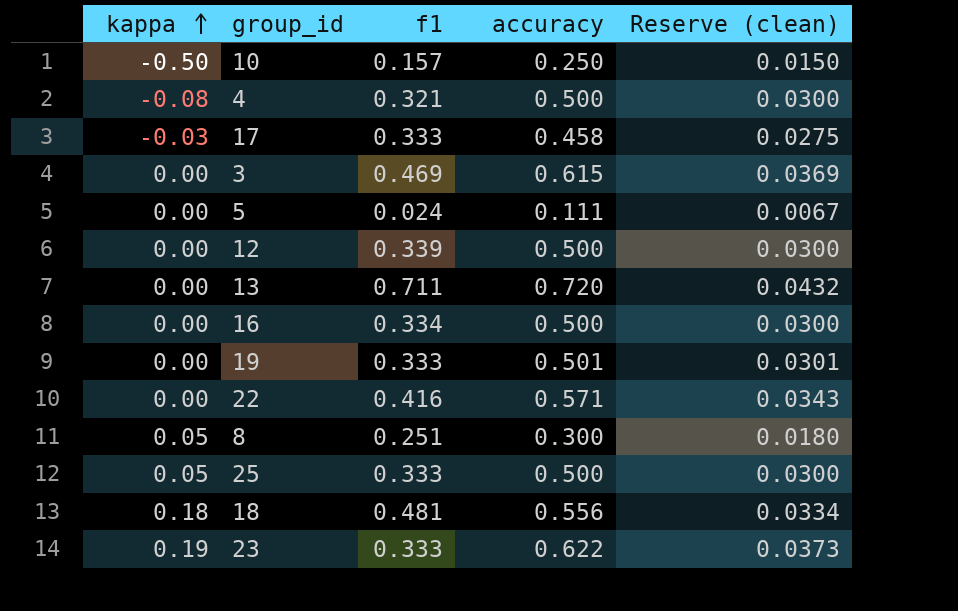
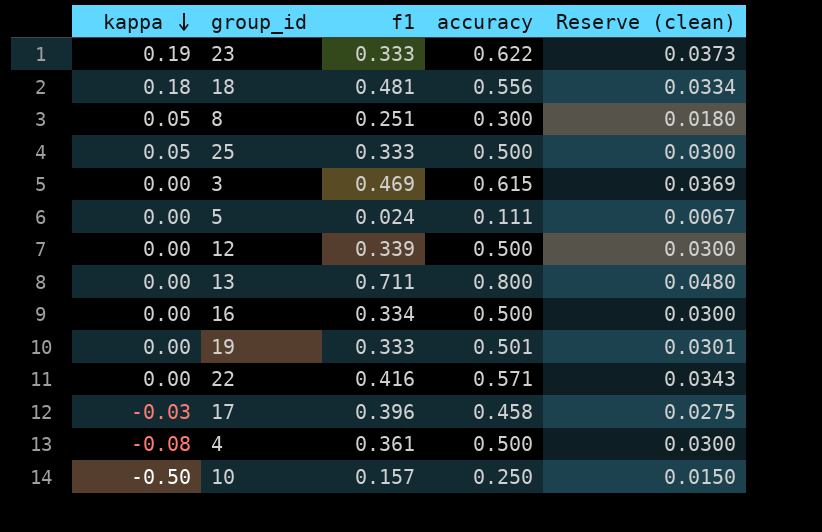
row order: kappa ascending -> kappa descending
13 | accuracy: 0.720 -> 0.800
13 | Reserve (clean): 0.0432 -> 0.0480
17 | f1: 0.333 -> 0.396
4 | f1: 0.321 -> 0.361

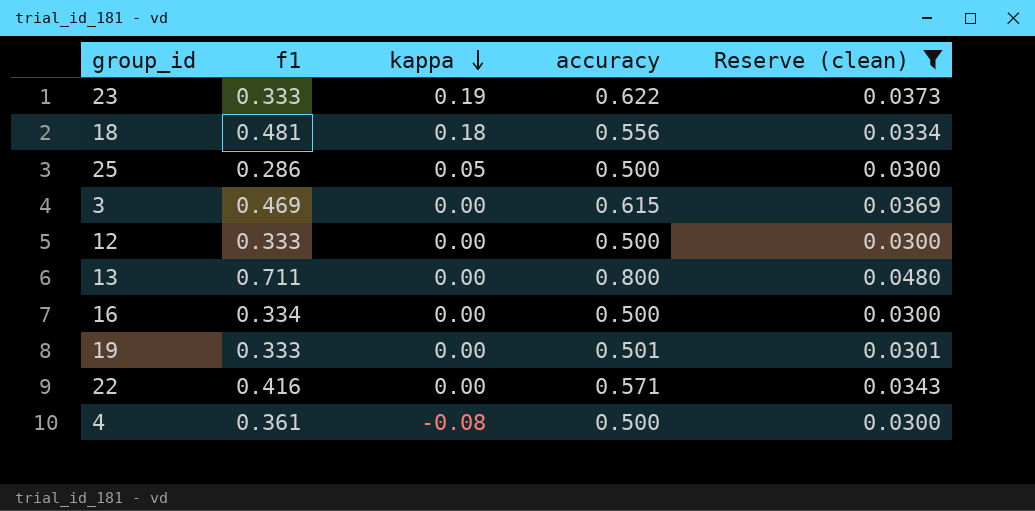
filter: none -> Reserve (clean) >= 0.0300
column kappa | position: 1 -> 3
25 | f1: 0.333 -> 0.286
12 | f1: 0.339 -> 0.333

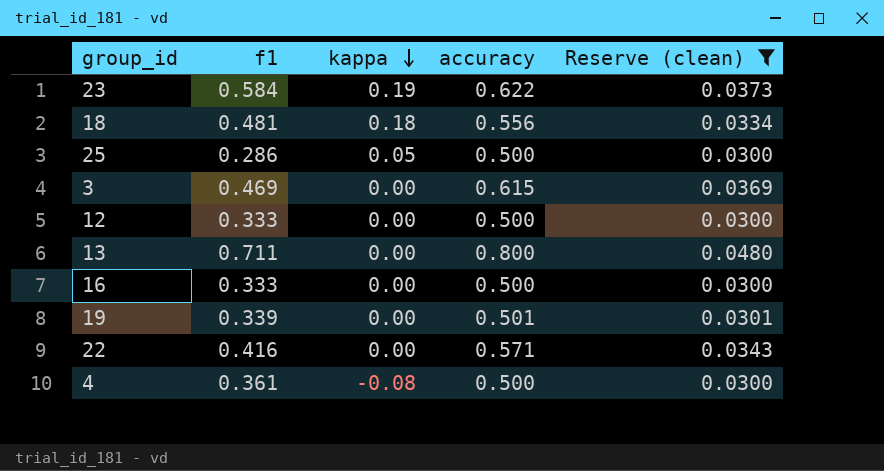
23 | f1: 0.333 -> 0.584
16 | f1: 0.334 -> 0.333
19 | f1: 0.333 -> 0.339

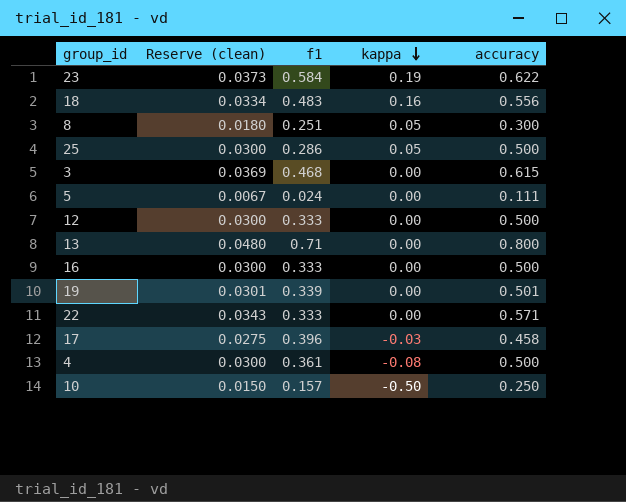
filter: Reserve (clean) >= 0.0300 -> none
column Reserve (clean) | position: 5 -> 2
18 | f1: 0.481 -> 0.483
18 | kappa: 0.18 -> 0.16
3 | f1: 0.469 -> 0.468
13 | f1: 0.711 -> 0.71
22 | f1: 0.416 -> 0.333

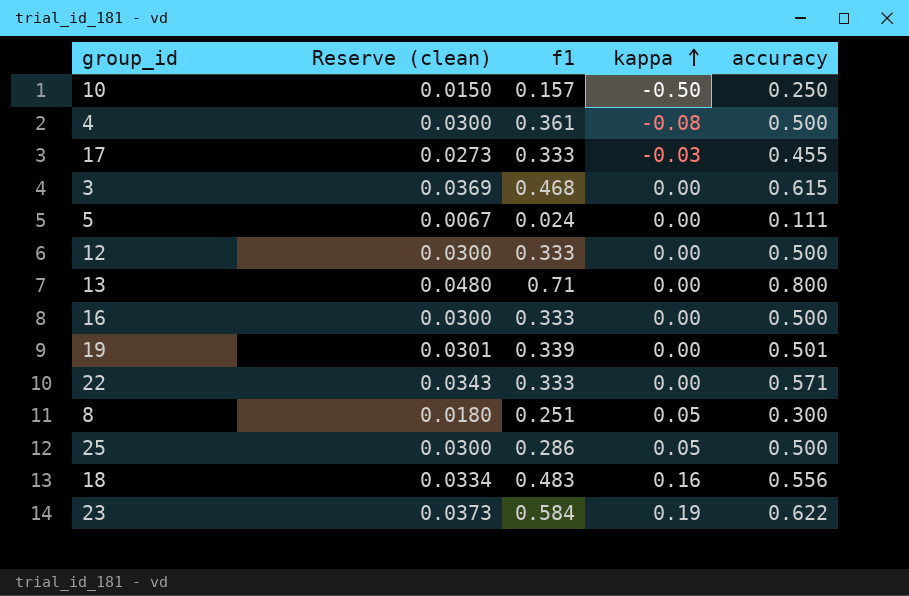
row order: kappa descending -> kappa ascending
17 | Reserve (clean): 0.0275 -> 0.0273
17 | f1: 0.396 -> 0.333
17 | accuracy: 0.458 -> 0.455

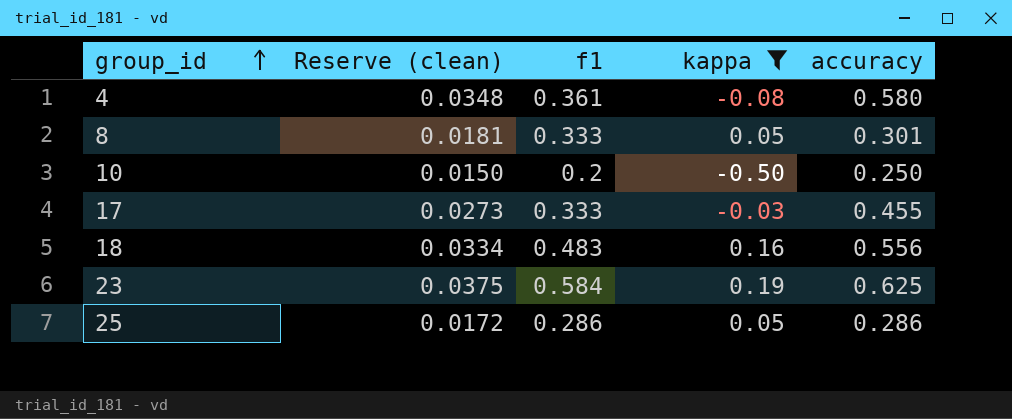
filter: none -> kappa != 0.00
row order: kappa ascending -> group_id ascending
4 | Reserve (clean): 0.0300 -> 0.0348
4 | accuracy: 0.500 -> 0.580
8 | Reserve (clean): 0.0180 -> 0.0181
8 | f1: 0.251 -> 0.333
8 | accuracy: 0.300 -> 0.301
10 | f1: 0.157 -> 0.2
23 | Reserve (clean): 0.0373 -> 0.0375
23 | accuracy: 0.622 -> 0.625
25 | Reserve (clean): 0.0300 -> 0.0172
25 | accuracy: 0.500 -> 0.286

